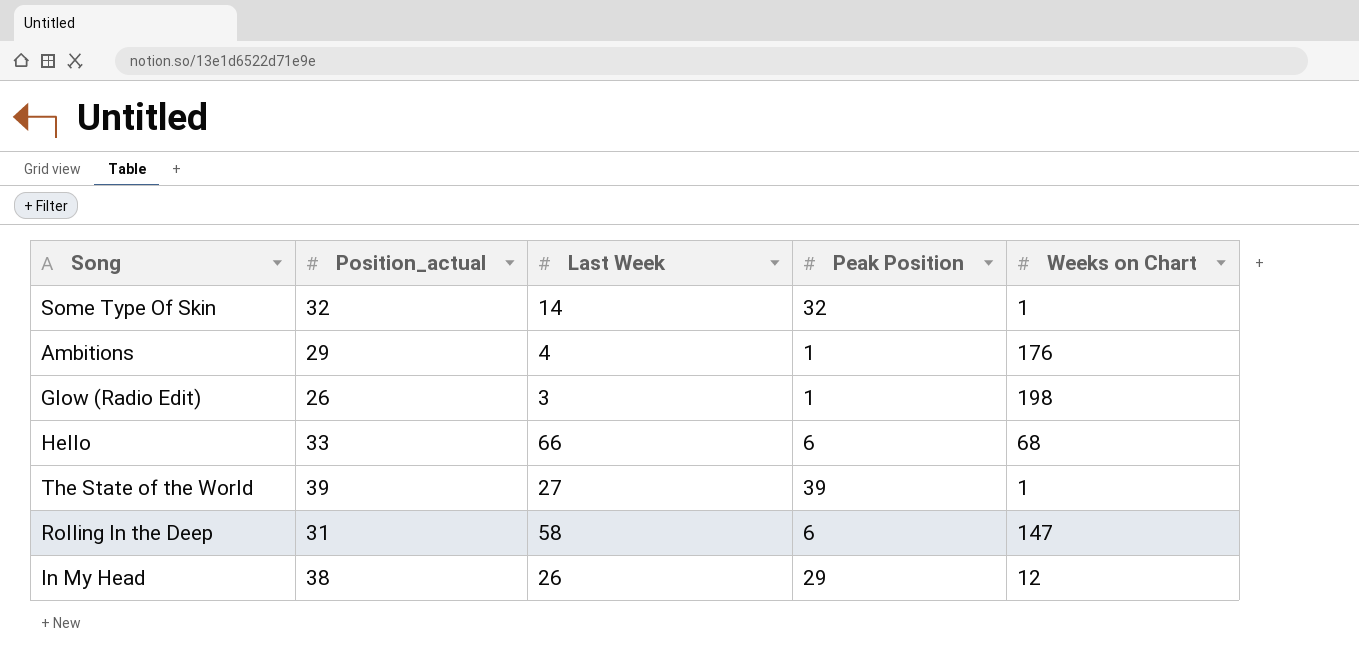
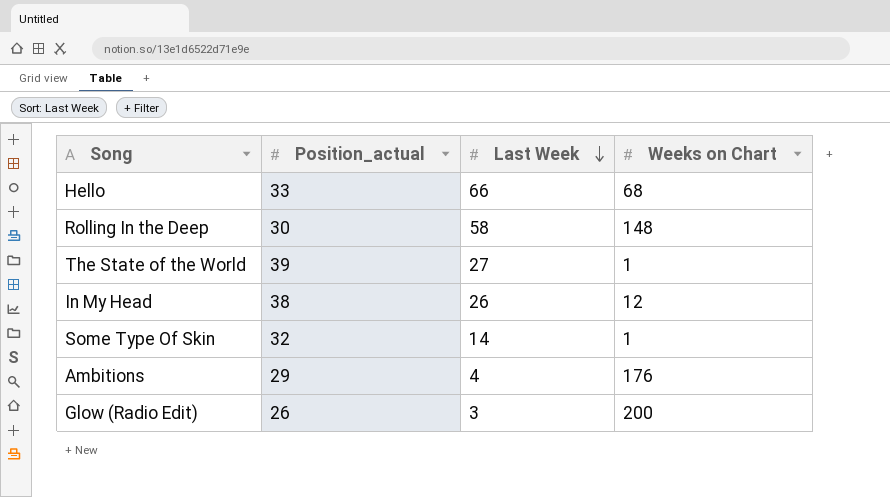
row order: none -> Last Week descending
column Peak Position | position: 4 -> none
Rolling In the Deep | Position_actual: 31 -> 30
Rolling In the Deep | Weeks on Chart: 147 -> 148
Glow (Radio Edit) | Weeks on Chart: 198 -> 200

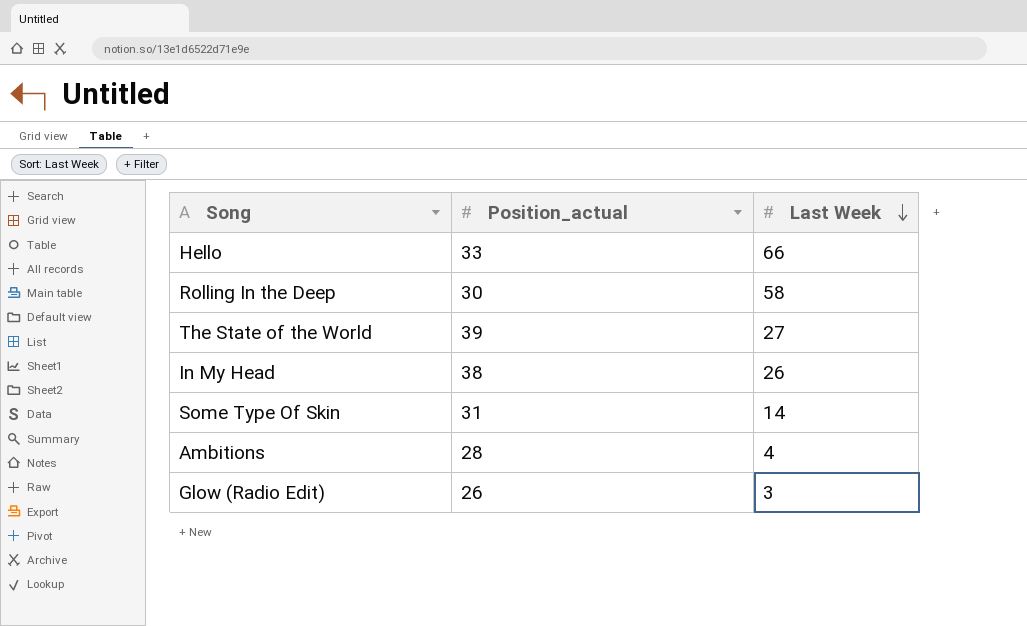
column Weeks on Chart | position: 4 -> none
Some Type Of Skin | Position_actual: 32 -> 31
Ambitions | Position_actual: 29 -> 28

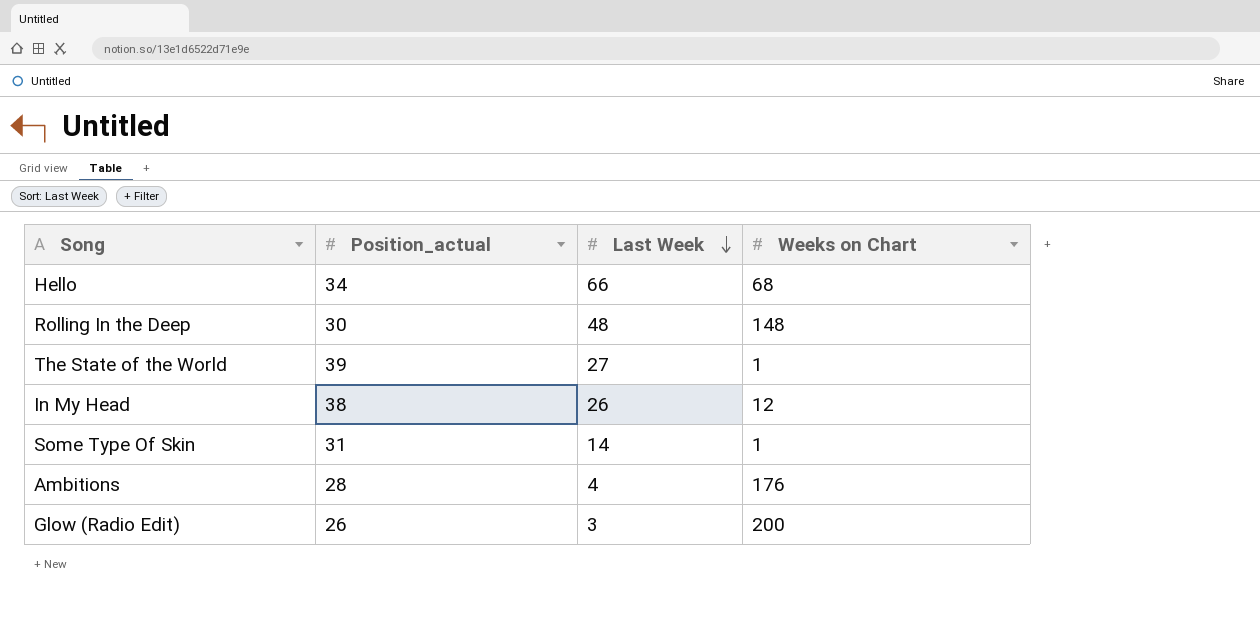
column Weeks on Chart | position: none -> 4
Hello | Position_actual: 33 -> 34
Rolling In the Deep | Last Week: 58 -> 48

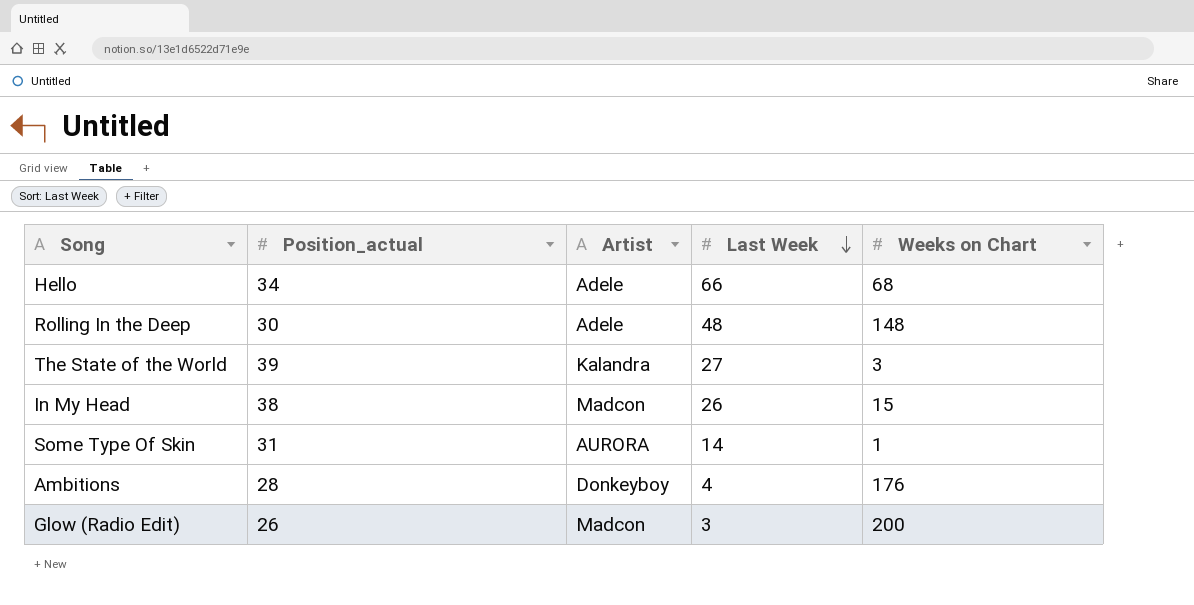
column Artist | position: none -> 3
The State of the World | Weeks on Chart: 1 -> 3
In My Head | Weeks on Chart: 12 -> 15

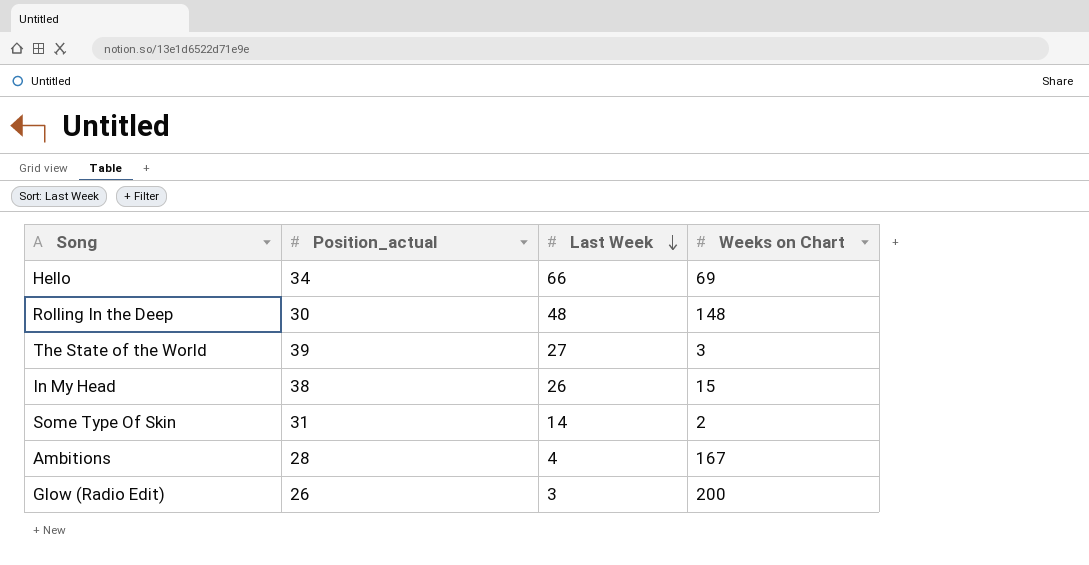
column Artist | position: 3 -> none
Hello | Weeks on Chart: 68 -> 69
Some Type Of Skin | Weeks on Chart: 1 -> 2
Ambitions | Weeks on Chart: 176 -> 167

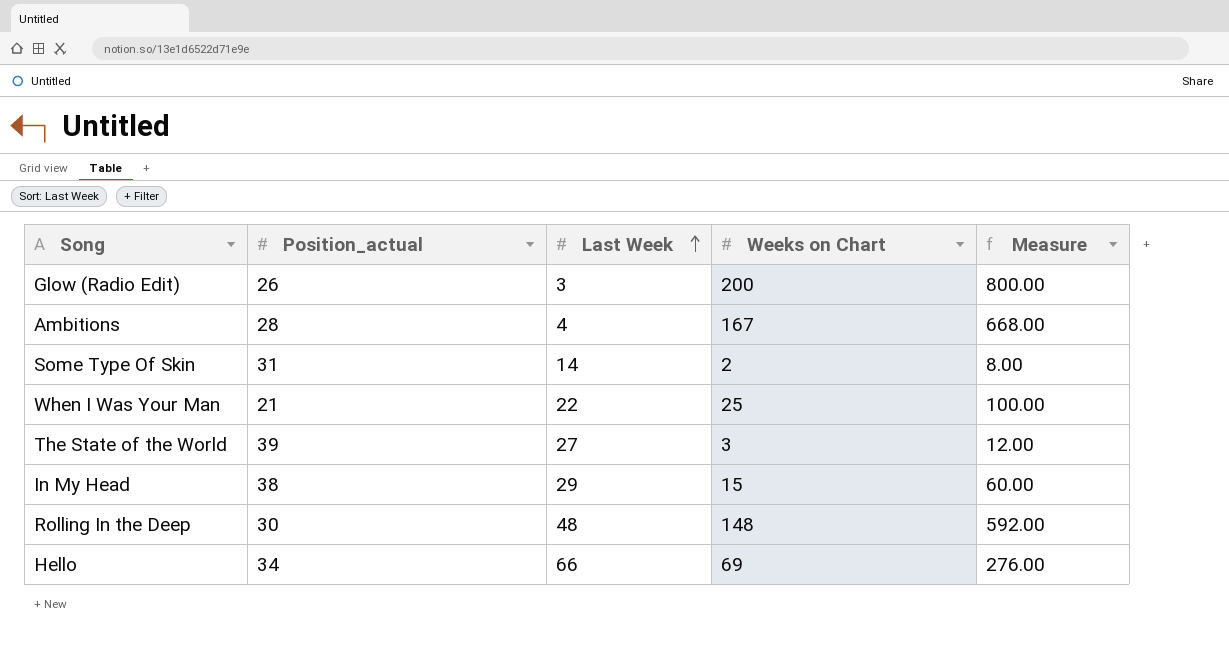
row order: Last Week descending -> Last Week ascending
column Measure | formula: none -> [Weeks on Chart] * 4
row When I Was Your Man: none -> 21 | 22 | 25 | 100.00
In My Head | Last Week: 26 -> 29

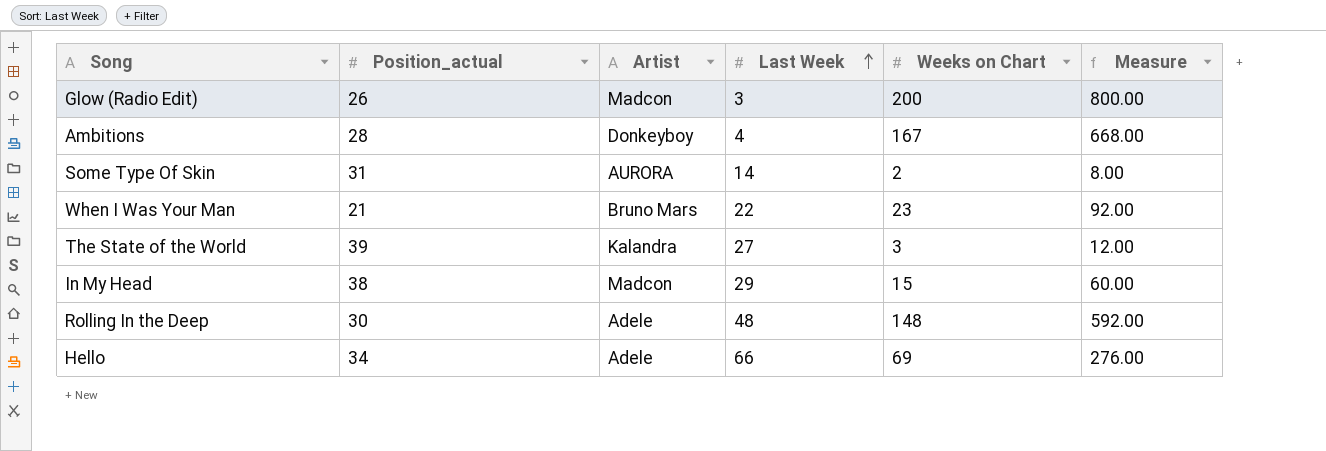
column Artist | position: none -> 3
When I Was Your Man | Weeks on Chart: 25 -> 23
When I Was Your Man | Measure: 100.00 -> 92.00

